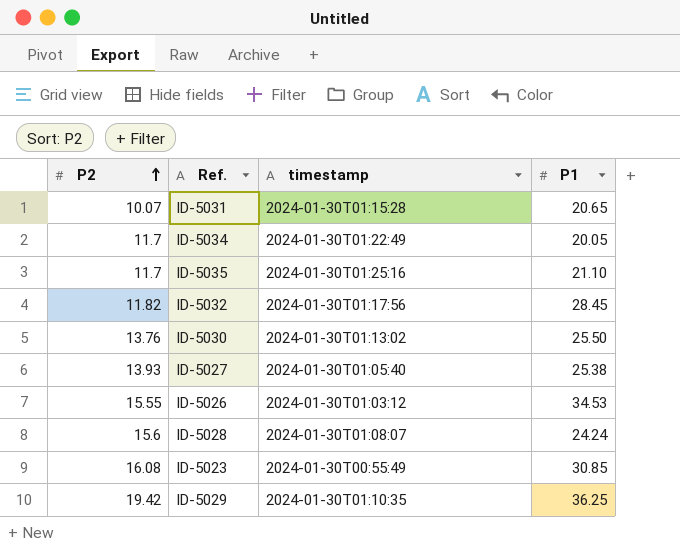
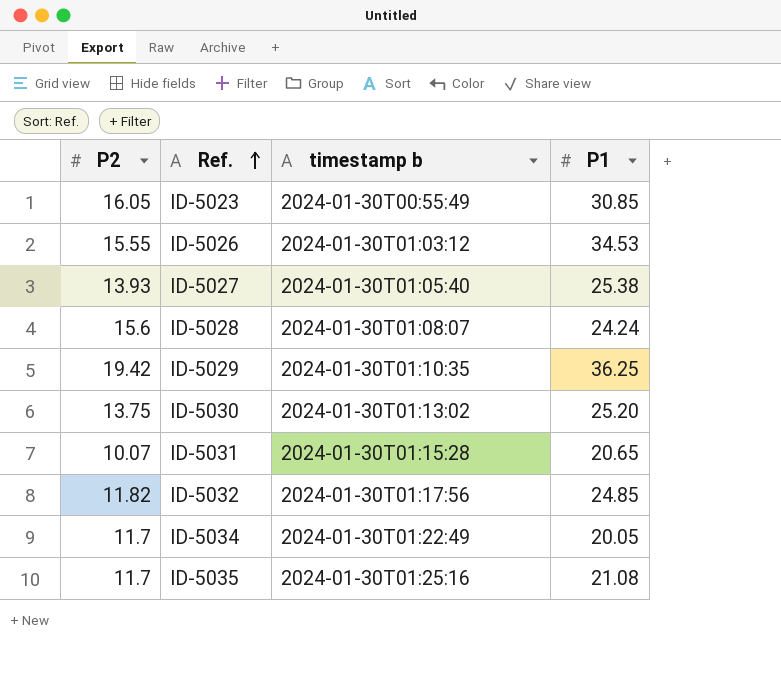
row order: P2 ascending -> Ref. ascending
column name: timestamp -> timestamp b
ID-5023 | P2: 16.08 -> 16.05
ID-5030 | P2: 13.76 -> 13.75
ID-5030 | P1: 25.50 -> 25.20
ID-5032 | P1: 28.45 -> 24.85
ID-5035 | P1: 21.10 -> 21.08

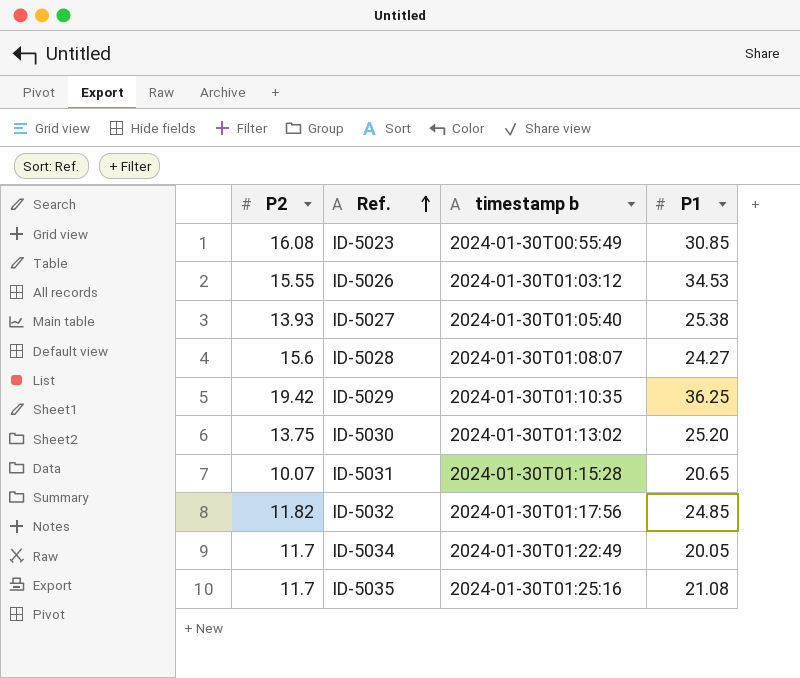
ID-5023 | P2: 16.05 -> 16.08
ID-5028 | P1: 24.24 -> 24.27

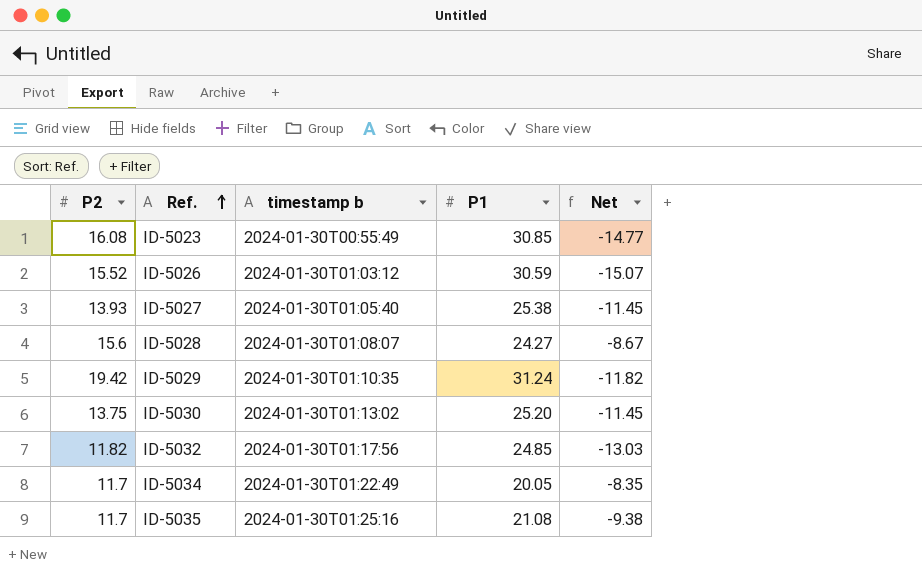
column Net | formula: none -> [P2] - [P1]
row ID-5031: 10.07 | 2024-01-30T01:15:28 | 20.65 -> none
ID-5026 | P2: 15.55 -> 15.52
ID-5026 | P1: 34.53 -> 30.59
ID-5029 | P1: 36.25 -> 31.24

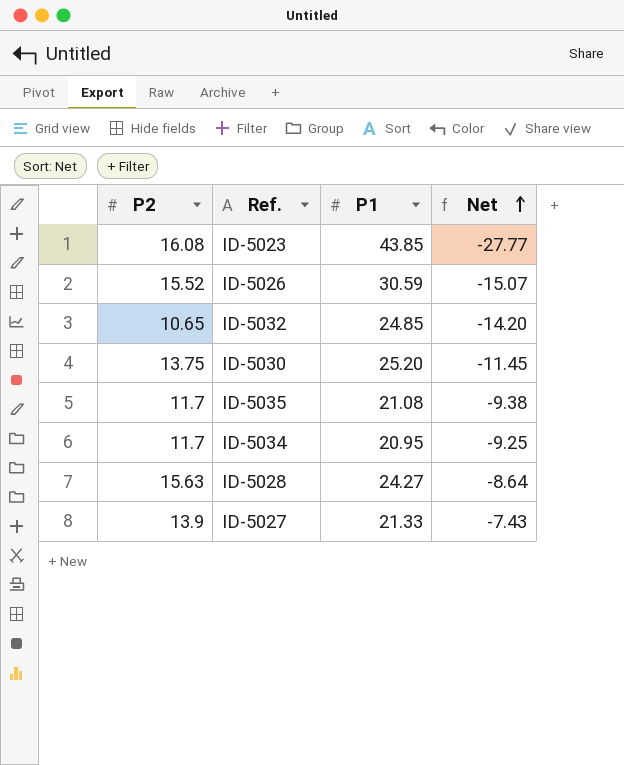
row order: Ref. ascending -> Net ascending
column timestamp b | position: 3 -> none
row ID-5029: 19.42 | 2024-01-30T01:10:35 | 31.24 | -11.82 -> none
ID-5023 | P1: 30.85 -> 43.85
ID-5023 | Net: -14.77 -> -27.77
ID-5032 | P2: 11.82 -> 10.65
ID-5032 | Net: -13.03 -> -14.20
ID-5034 | P1: 20.05 -> 20.95
ID-5034 | Net: -8.35 -> -9.25
ID-5028 | P2: 15.6 -> 15.63
ID-5028 | Net: -8.67 -> -8.64
ID-5027 | P2: 13.93 -> 13.9
ID-5027 | P1: 25.38 -> 21.33
ID-5027 | Net: -11.45 -> -7.43

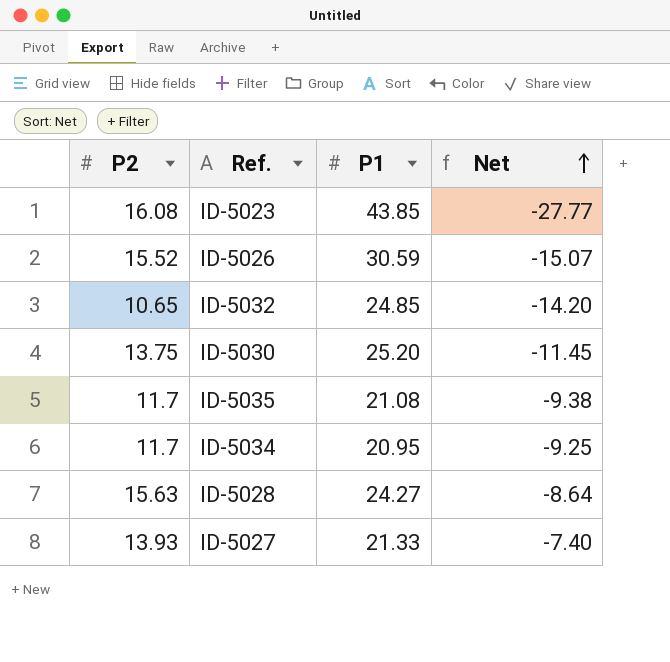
ID-5027 | P2: 13.9 -> 13.93
ID-5027 | Net: -7.43 -> -7.40

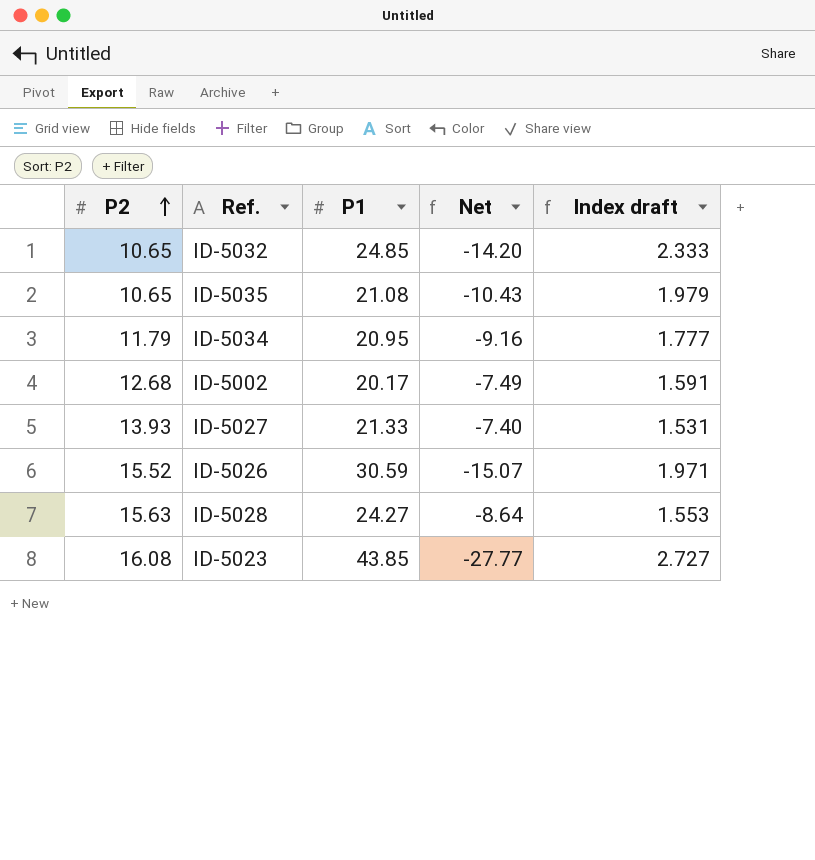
row order: Net ascending -> P2 ascending
column Index draft | formula: none -> [P1] / [P2]
row ID-5030: 13.75 | 25.20 | -11.45 -> none
ID-5035 | P2: 11.7 -> 10.65
ID-5035 | Net: -9.38 -> -10.43
ID-5034 | P2: 11.7 -> 11.79
ID-5034 | Net: -9.25 -> -9.16
row ID-5002: none -> 12.68 | 20.17 | -7.49 | 1.591

